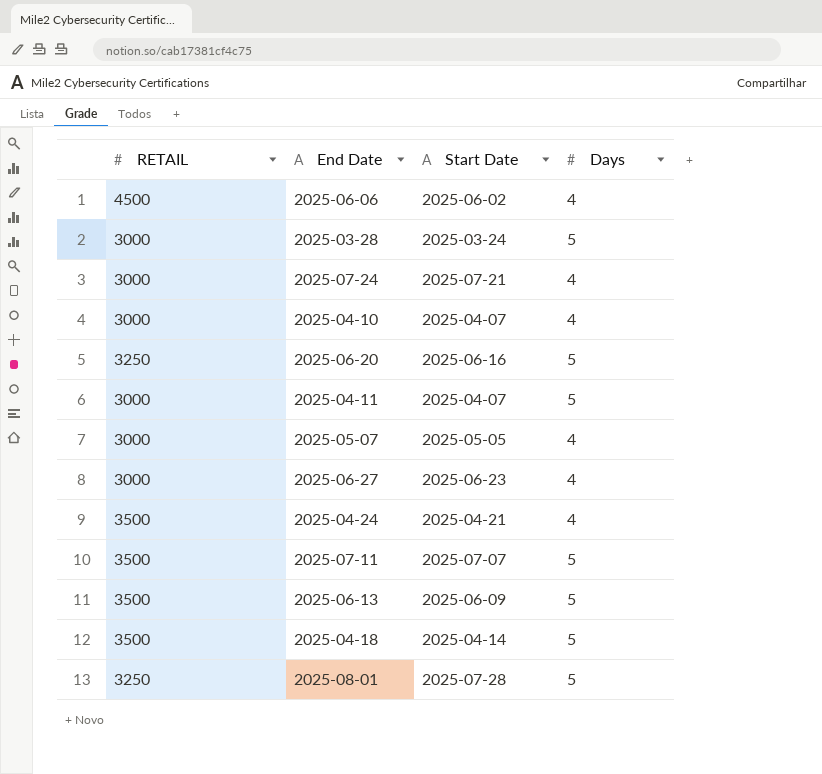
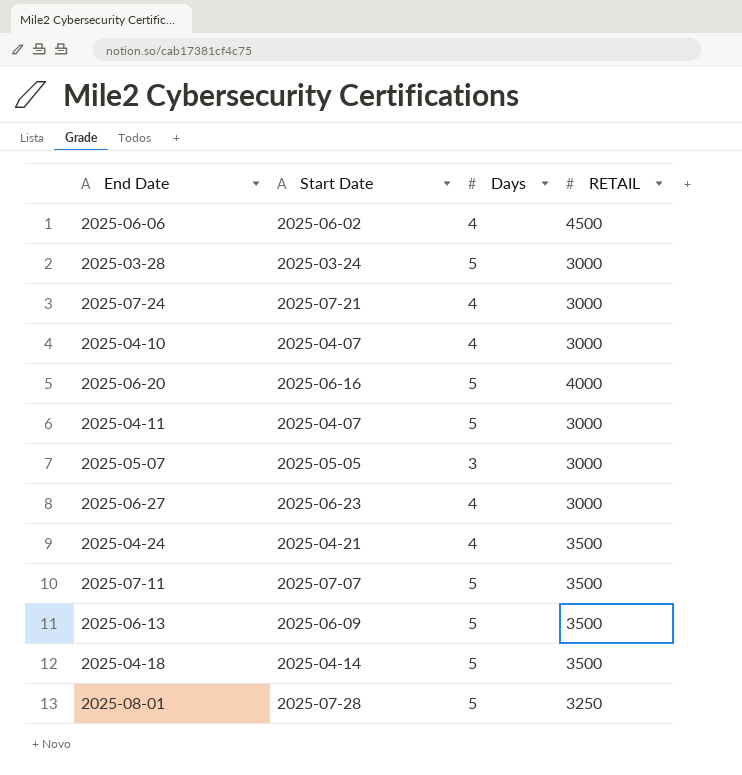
column RETAIL | position: 1 -> 4
2025-06-20 | RETAIL: 3250 -> 4000
2025-05-07 | Days: 4 -> 3

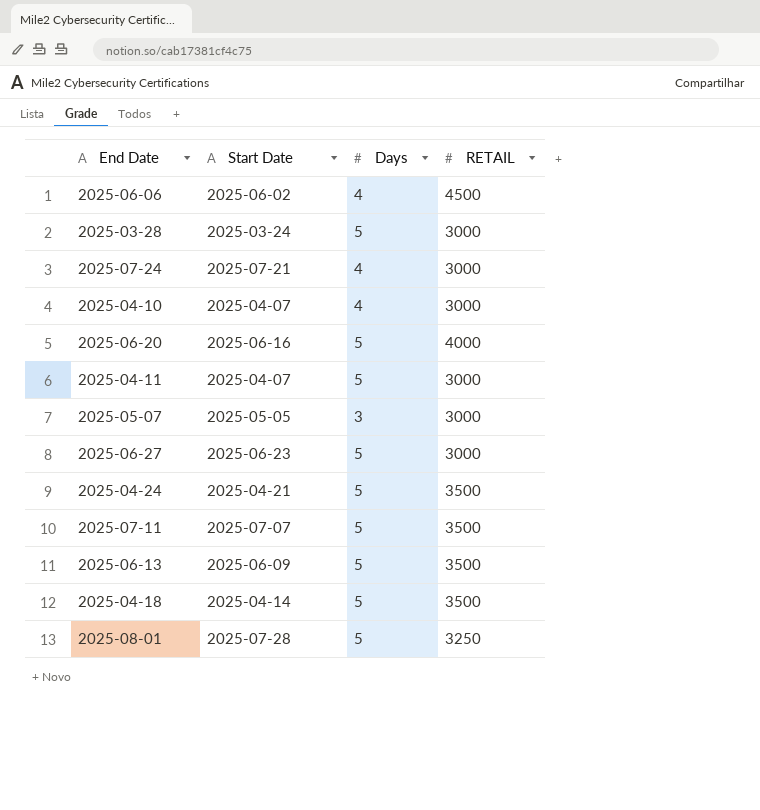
2025-06-27 | Days: 4 -> 5
2025-04-24 | Days: 4 -> 5

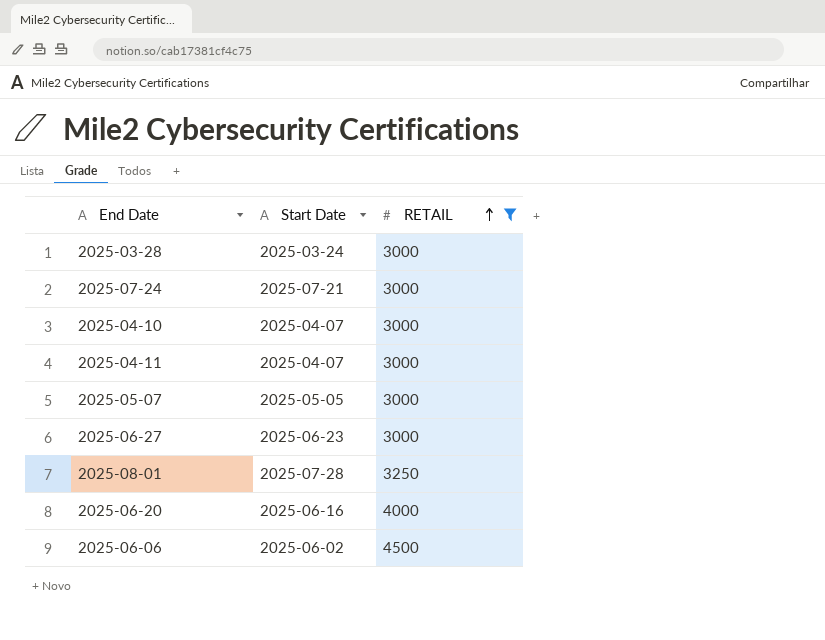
filter: none -> RETAIL != 3500
row order: none -> RETAIL ascending
column Days | position: 3 -> none

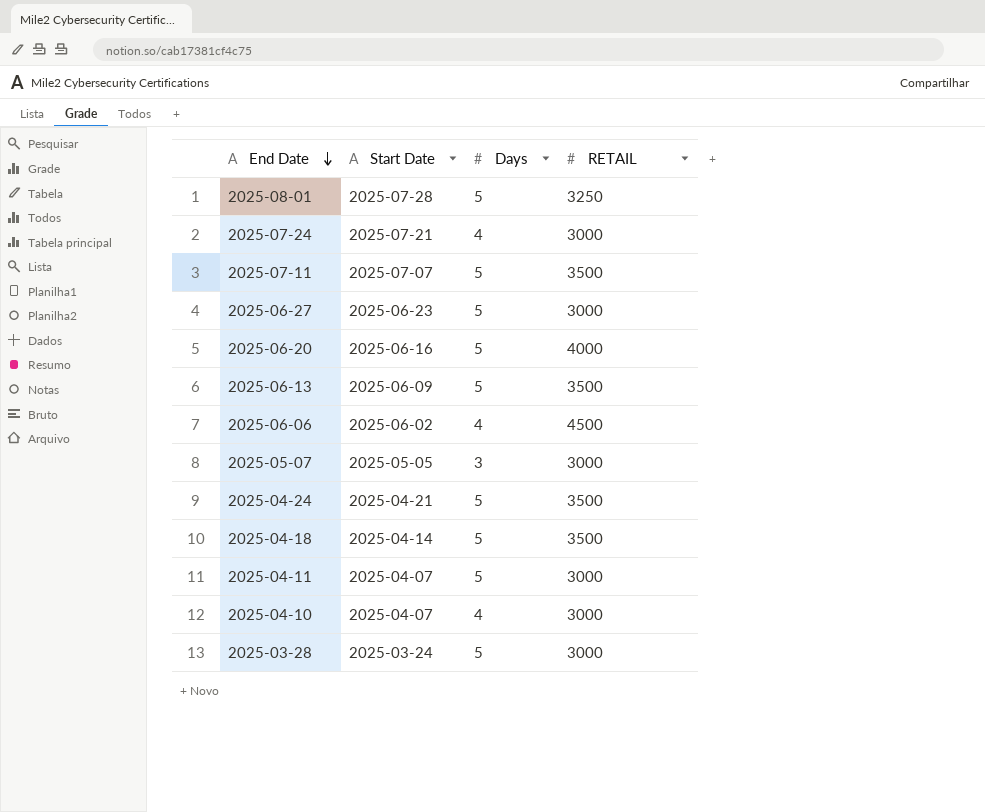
filter: RETAIL != 3500 -> none
row order: RETAIL ascending -> End Date descending
column Days | position: none -> 3

